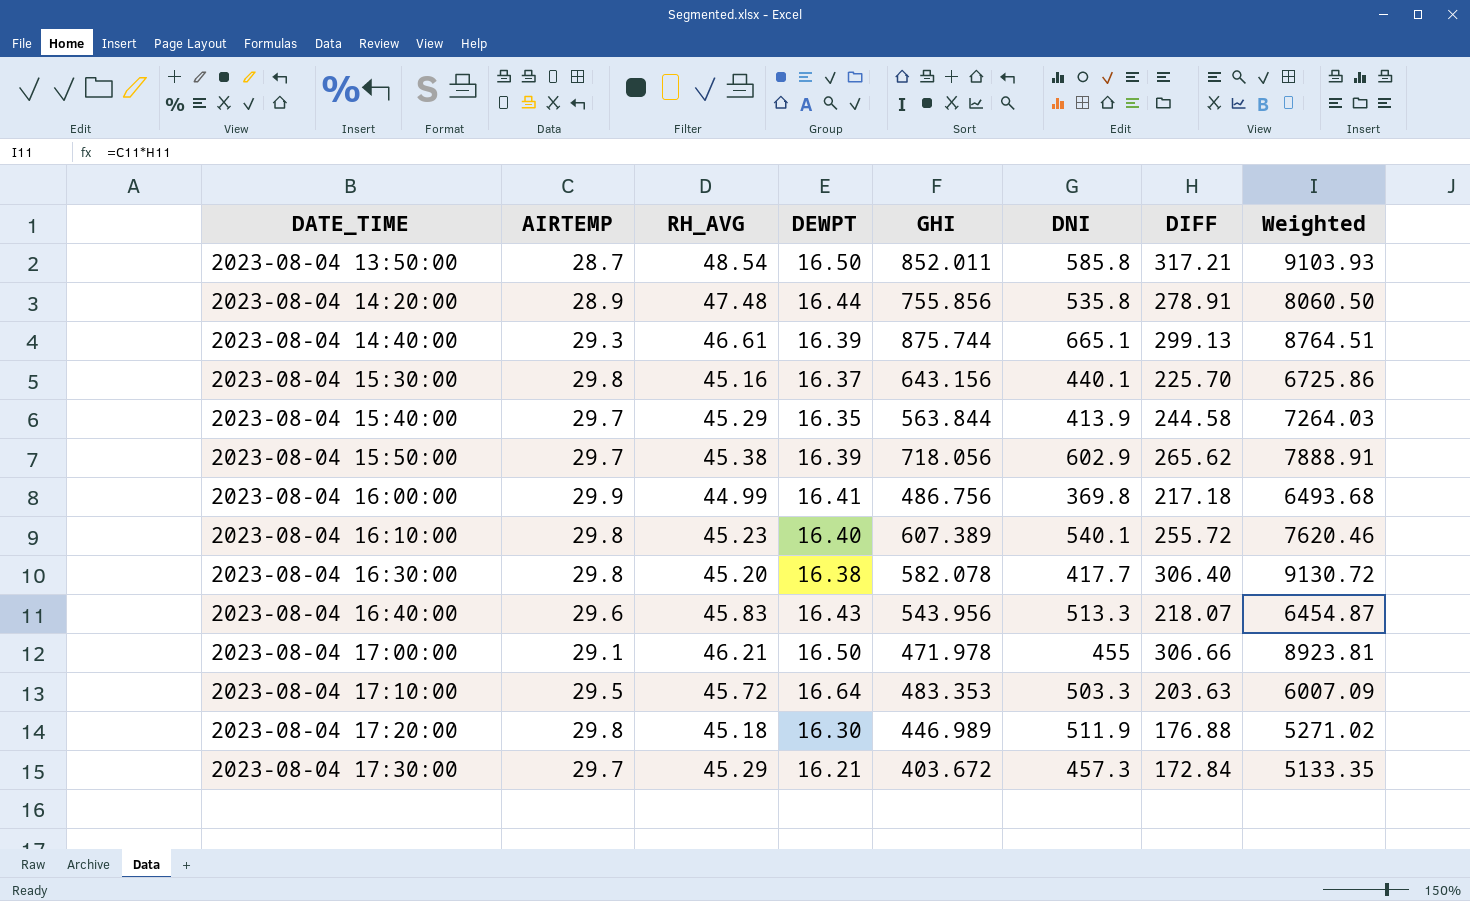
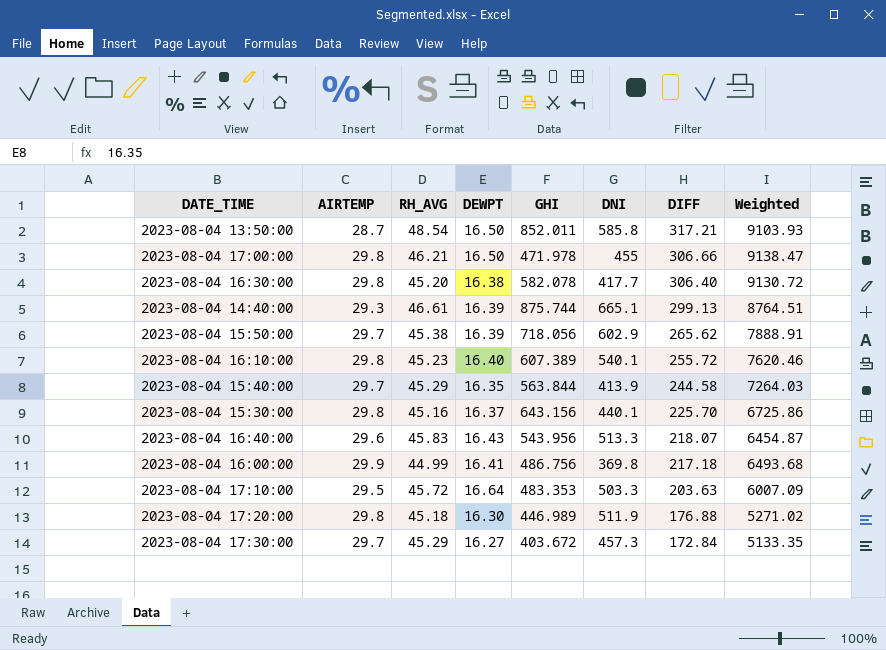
row order: DATE_TIME ascending -> DIFF descending
row 2023-08-04 14:20:00: 28.9 | 47.48 | 16.44 | 755.856 | 535.8 | 278.91 | 8060.50 -> none
2023-08-04 17:00:00 | AIRTEMP: 29.1 -> 29.8
2023-08-04 17:00:00 | Weighted: 8923.81 -> 9138.47
2023-08-04 17:30:00 | DEWPT: 16.21 -> 16.27

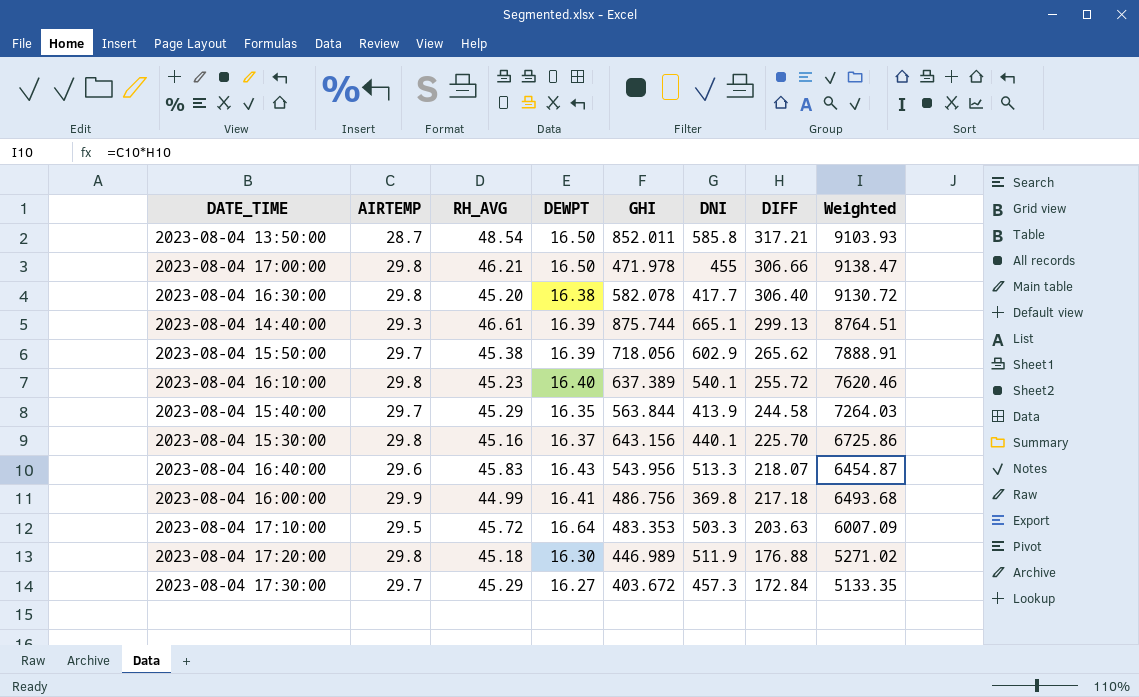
2023-08-04 16:10:00 | GHI: 607.389 -> 637.389

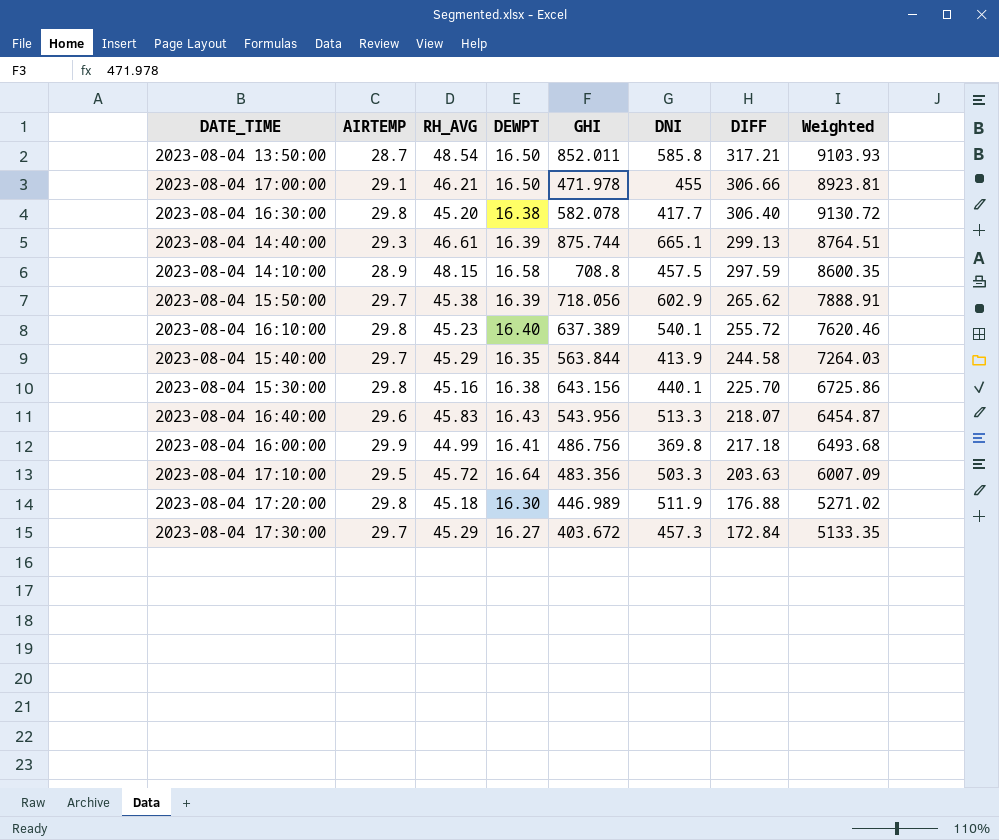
2023-08-04 17:00:00 | AIRTEMP: 29.8 -> 29.1
2023-08-04 17:00:00 | Weighted: 9138.47 -> 8923.81
row 2023-08-04 14:10:00: none -> 28.9 | 48.15 | 16.58 | 708.8 | 457.5 | 297.59 | 8600.35
2023-08-04 15:30:00 | DEWPT: 16.37 -> 16.38
2023-08-04 17:10:00 | GHI: 483.353 -> 483.356

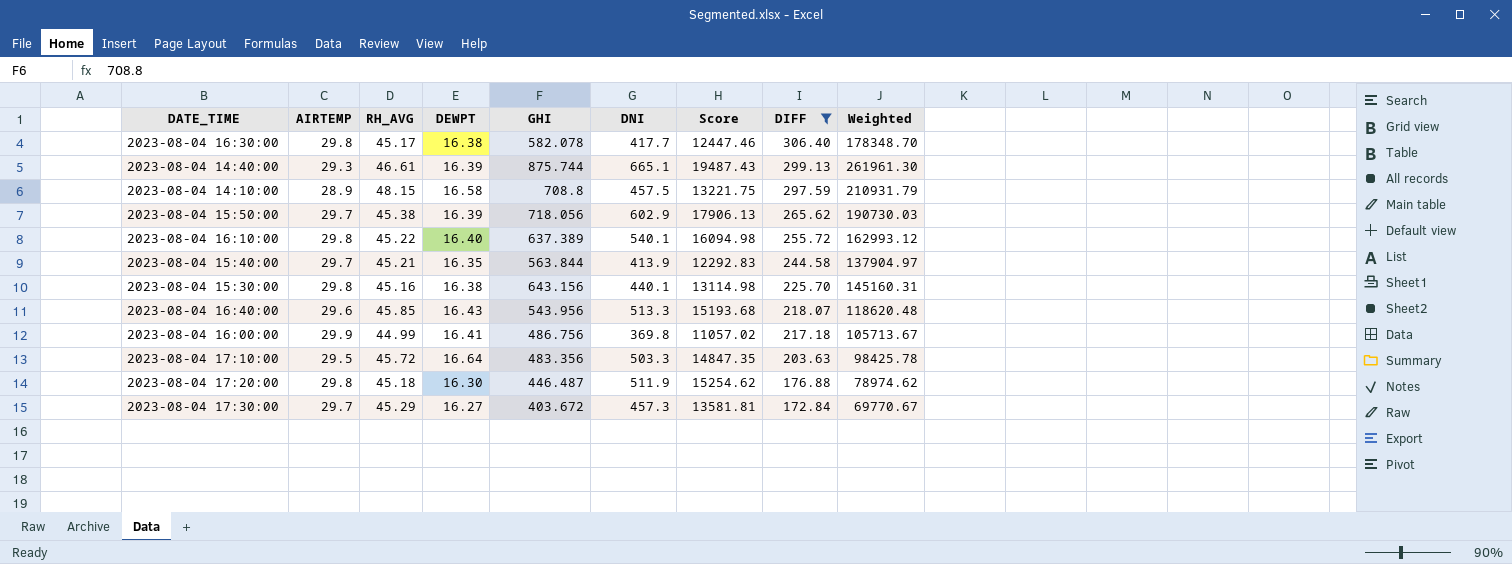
filter: none -> DIFF <= 306.40
column Score | formula: none -> [AIRTEMP] * [DNI]
column Weighted | formula: [AIRTEMP] * [DIFF] -> [GHI] * [DIFF]
2023-08-04 16:30:00 | RH_AVG: 45.20 -> 45.17
2023-08-04 16:10:00 | RH_AVG: 45.23 -> 45.22
2023-08-04 15:40:00 | RH_AVG: 45.29 -> 45.21
2023-08-04 16:40:00 | RH_AVG: 45.83 -> 45.85
2023-08-04 17:20:00 | GHI: 446.989 -> 446.487

